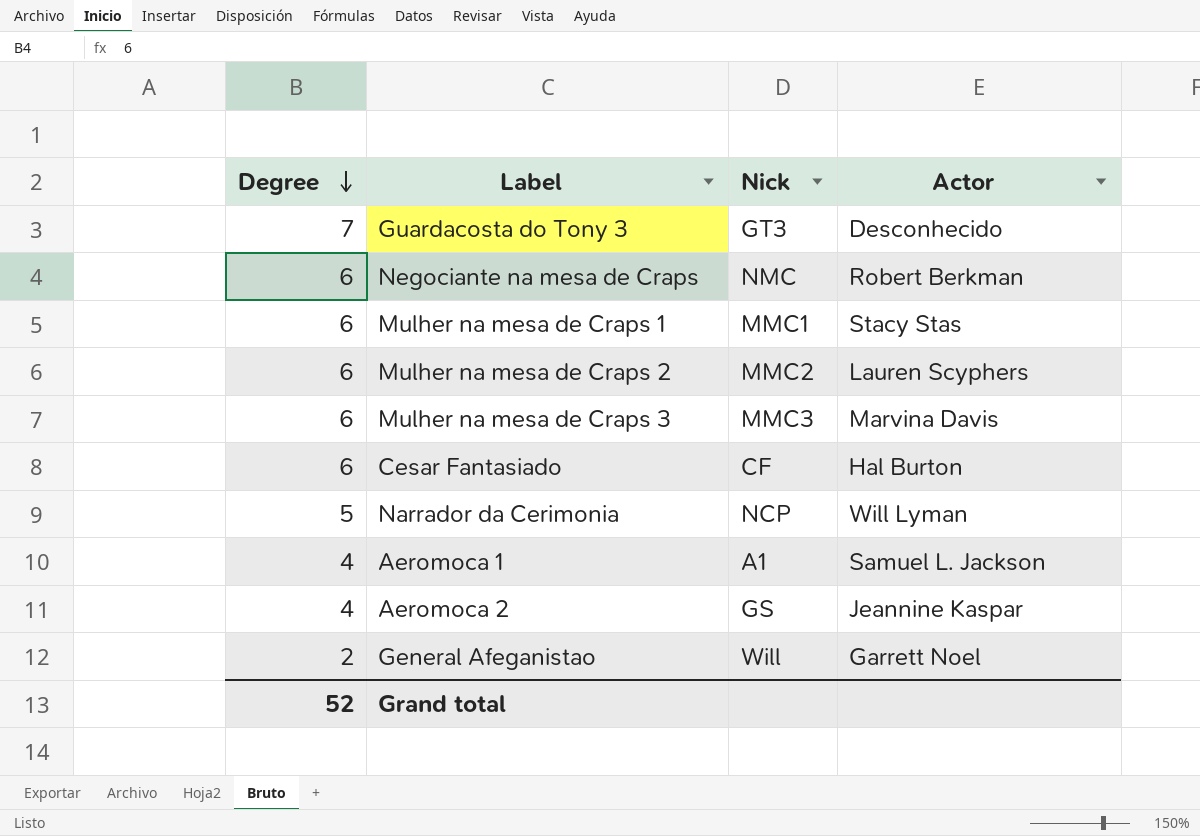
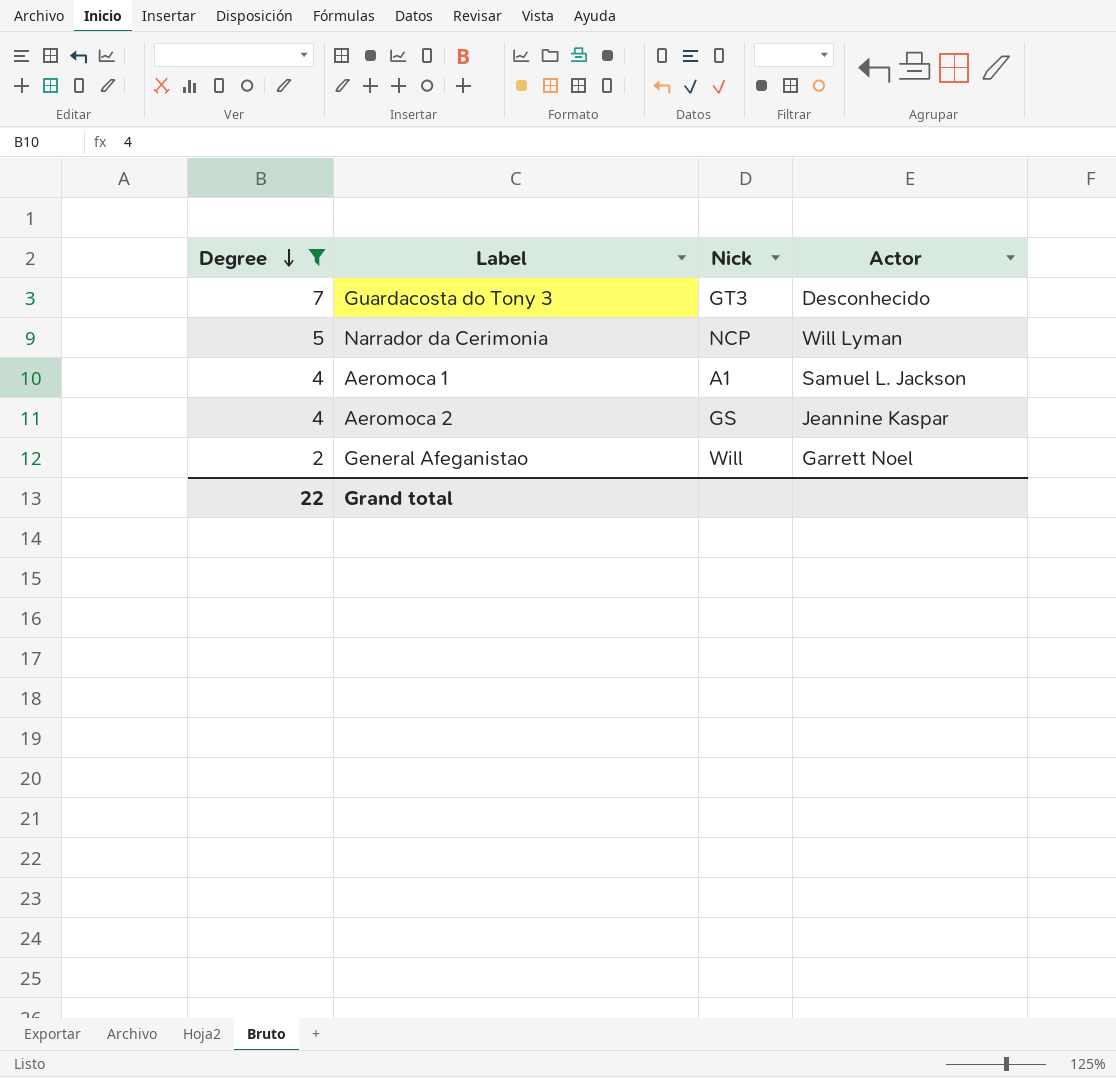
filter: none -> Degree != 6
Grand total | Degree: 52 -> 22

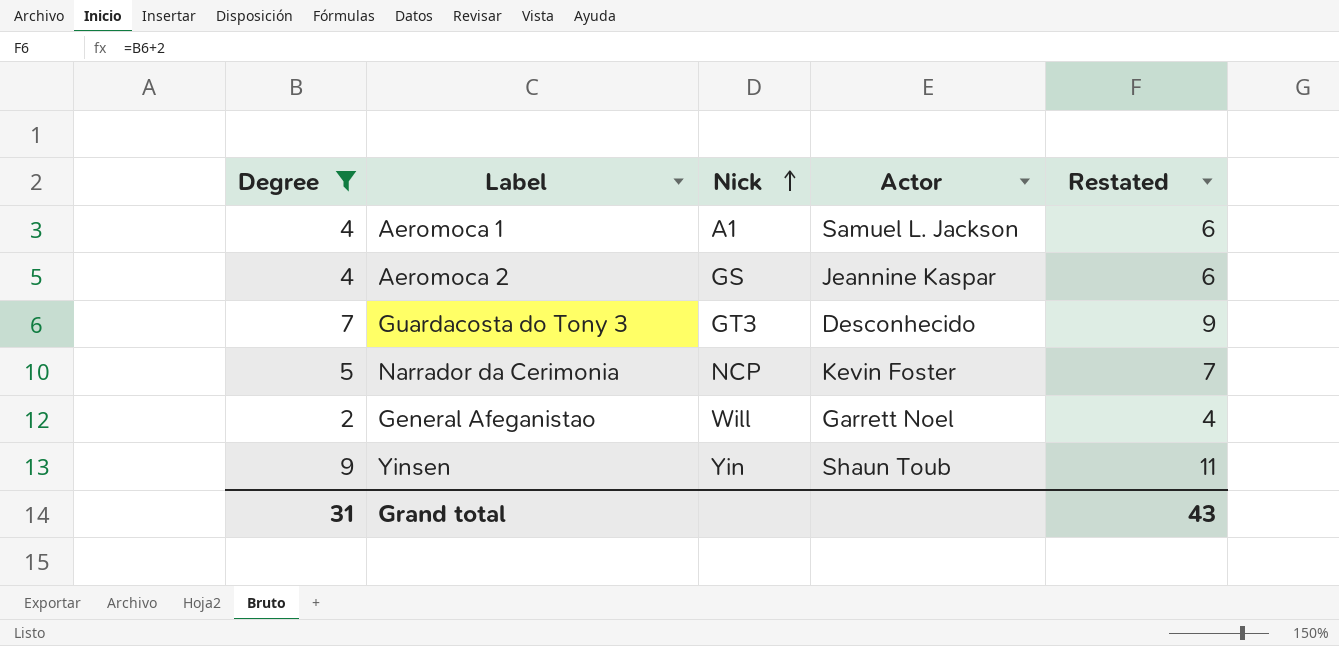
row order: Degree descending -> Nick ascending
column Restated | formula: none -> [Degree] + 2
Narrador da Cerimonia | Actor: Will Lyman -> Kevin Foster
row Yinsen: none -> 9 | Yin | Shaun Toub | 11
Grand total | Degree: 22 -> 31

